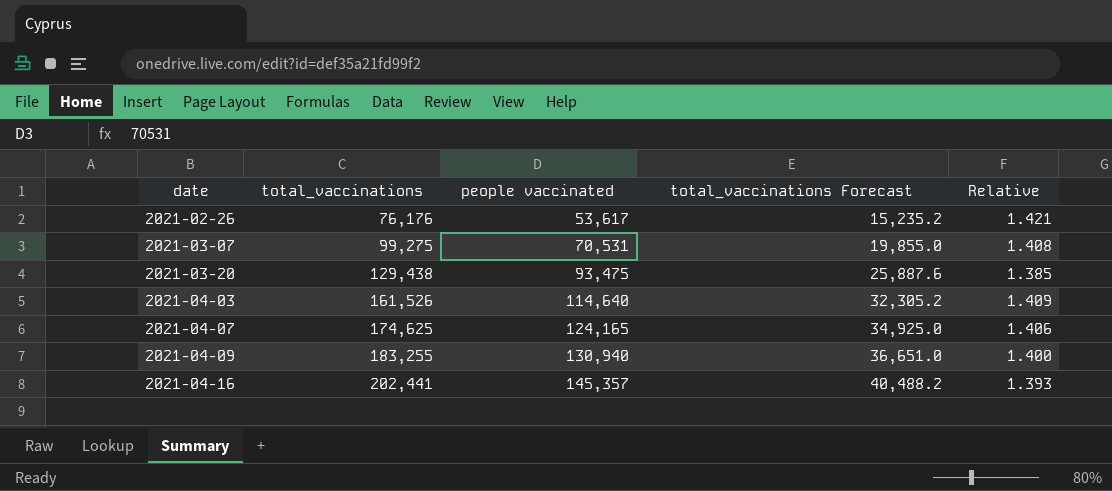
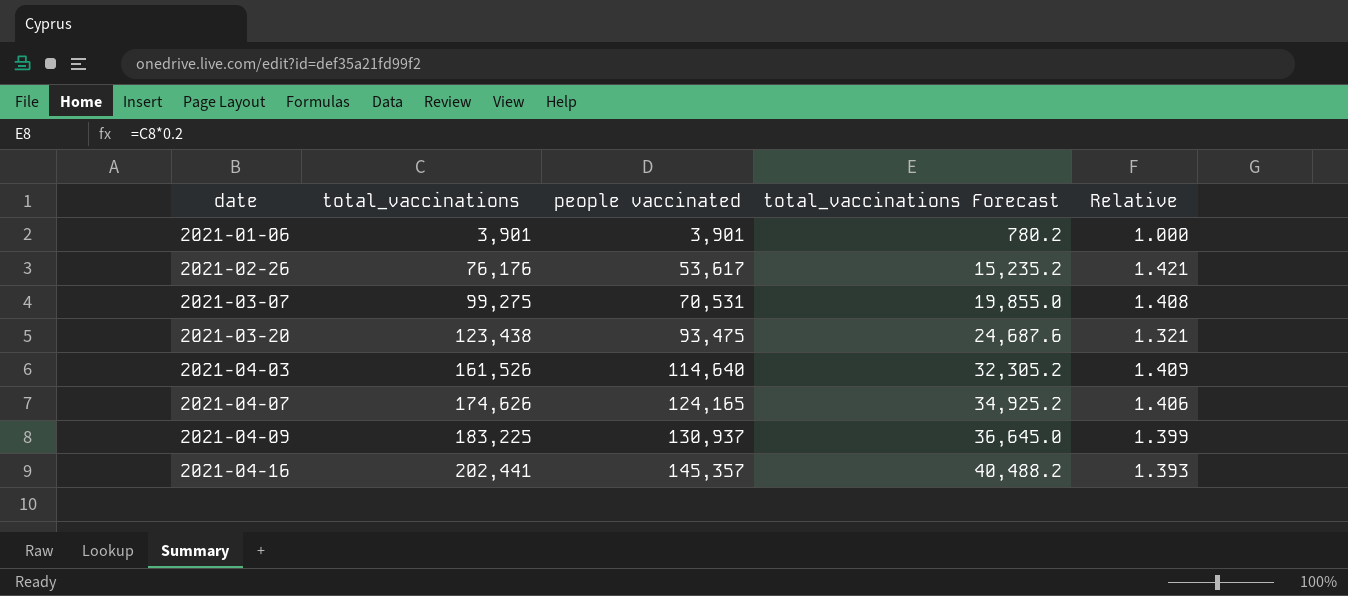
row 2021-01-06: none -> 3,901 | 3,901 | 780.2 | 1.000
2021-03-20 | total_vaccinations: 129,438 -> 123,438
2021-03-20 | total_vaccinations Forecast: 25,887.6 -> 24,687.6
2021-03-20 | Relative: 1.385 -> 1.321
2021-04-07 | total_vaccinations: 174,625 -> 174,626
2021-04-07 | total_vaccinations Forecast: 34,925.0 -> 34,925.2
2021-04-09 | total_vaccinations: 183,255 -> 183,225
2021-04-09 | people vaccinated: 130,940 -> 130,937
2021-04-09 | total_vaccinations Forecast: 36,651.0 -> 36,645.0
2021-04-09 | Relative: 1.400 -> 1.399

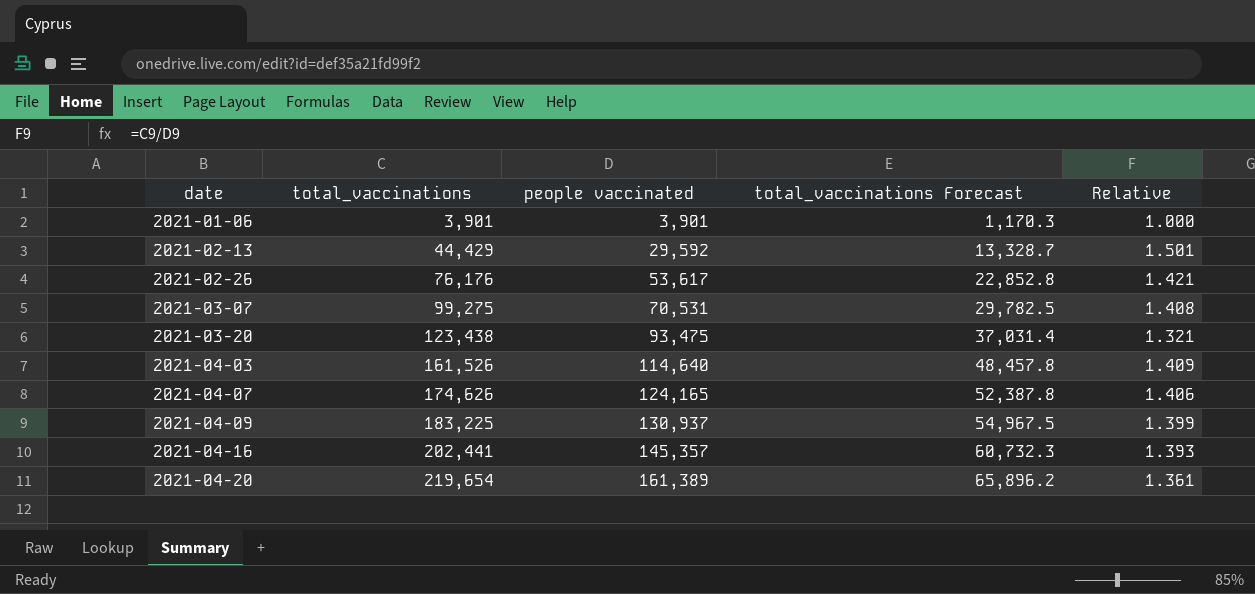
column total_vaccinations Forecast | formula: [total_vaccinations] * 0.2 -> [total_vaccinations] * 0.3
row 2021-02-13: none -> 44,429 | 29,592 | 13,328.7 | 1.501
row 2021-04-20: none -> 219,654 | 161,389 | 65,896.2 | 1.361

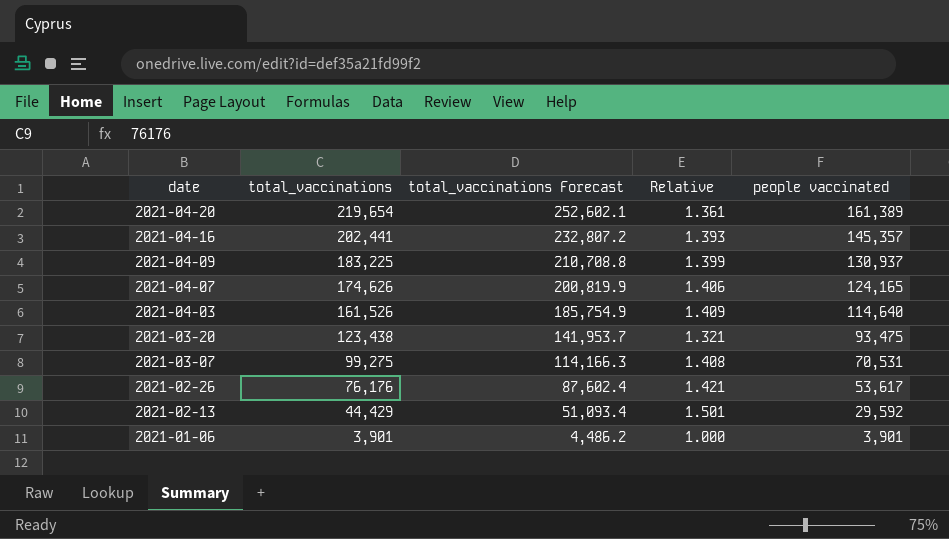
row order: date ascending -> date descending
column total_vaccinations Forecast | formula: [total_vaccinations] * 0.3 -> [total_vaccinations] * 1.15
column people vaccinated | position: 3 -> 5

